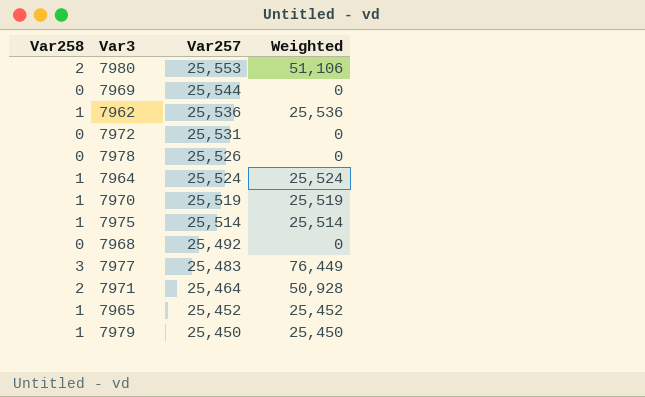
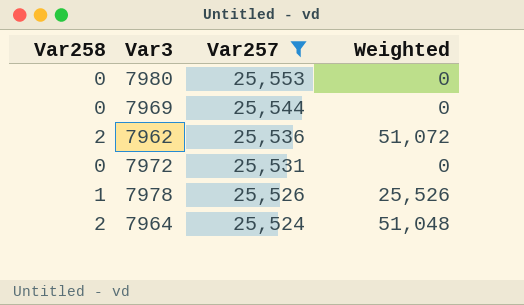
filter: none -> Var257 >= 25,524
7980 | Var258: 2 -> 0
7980 | Weighted: 51,106 -> 0
7962 | Var258: 1 -> 2
7962 | Weighted: 25,536 -> 51,072
7978 | Var258: 0 -> 1
7978 | Weighted: 0 -> 25,526
7964 | Var258: 1 -> 2
7964 | Weighted: 25,524 -> 51,048

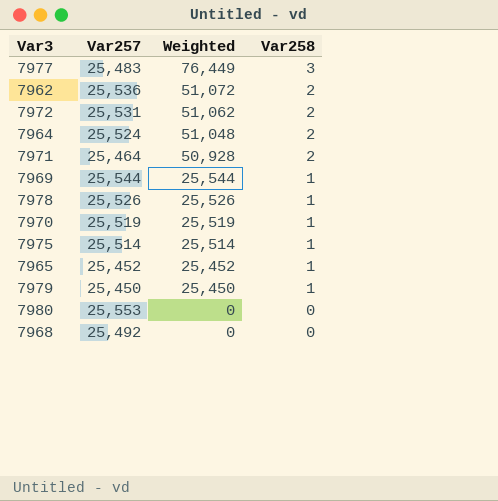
filter: Var257 >= 25,524 -> none
row order: Var257 descending -> Weighted descending
column Var258 | position: 1 -> 4
7972 | Weighted: 0 -> 51,062
7972 | Var258: 0 -> 2
7969 | Weighted: 0 -> 25,544
7969 | Var258: 0 -> 1

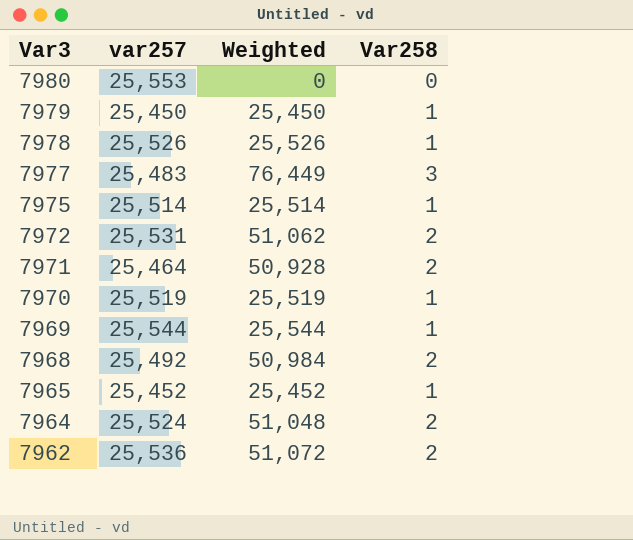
row order: Weighted descending -> Var3 descending
column name: Var257 -> var257
7968 | Weighted: 0 -> 50,984
7968 | Var258: 0 -> 2

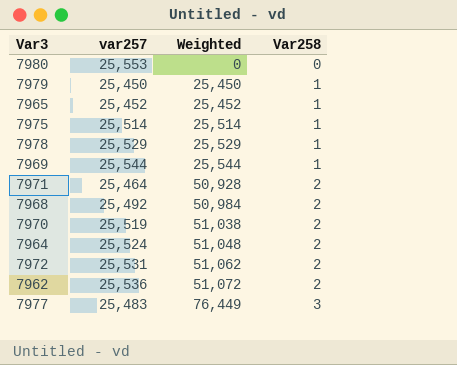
row order: Var3 descending -> Weighted ascending
7978 | var257: 25,526 -> 25,529
7978 | Weighted: 25,526 -> 25,529
7970 | Weighted: 25,519 -> 51,038
7970 | Var258: 1 -> 2

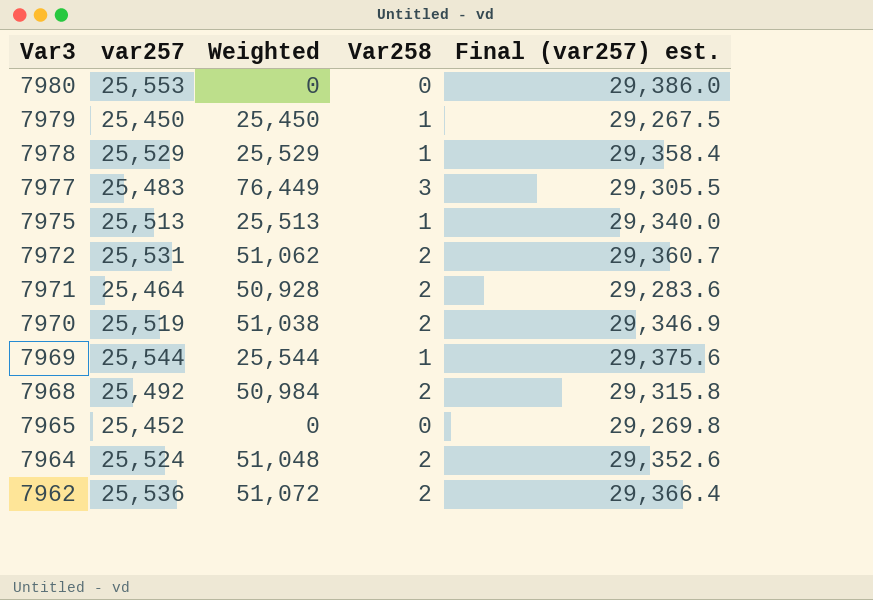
row order: Weighted ascending -> Var3 descending
column Final (var257) est. | formula: none -> [var257] * 1.15
7975 | var257: 25,514 -> 25,513
7975 | Weighted: 25,514 -> 25,513
7965 | Weighted: 25,452 -> 0
7965 | Var258: 1 -> 0

